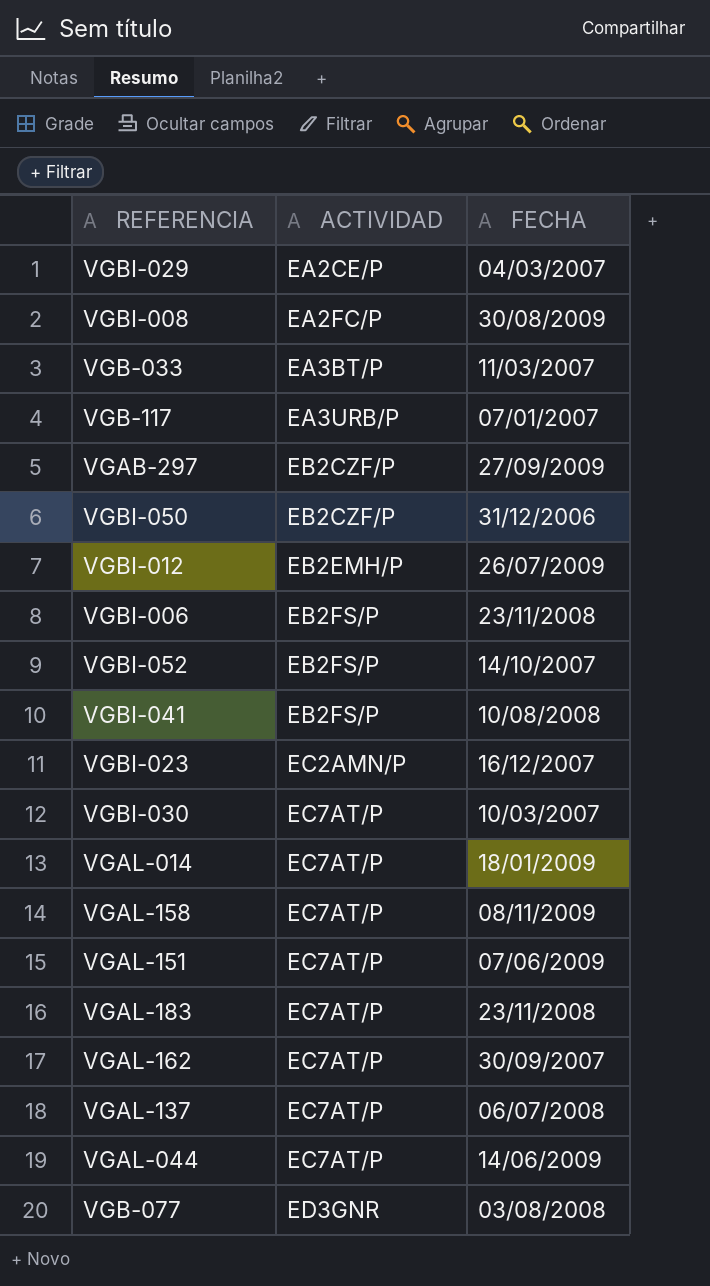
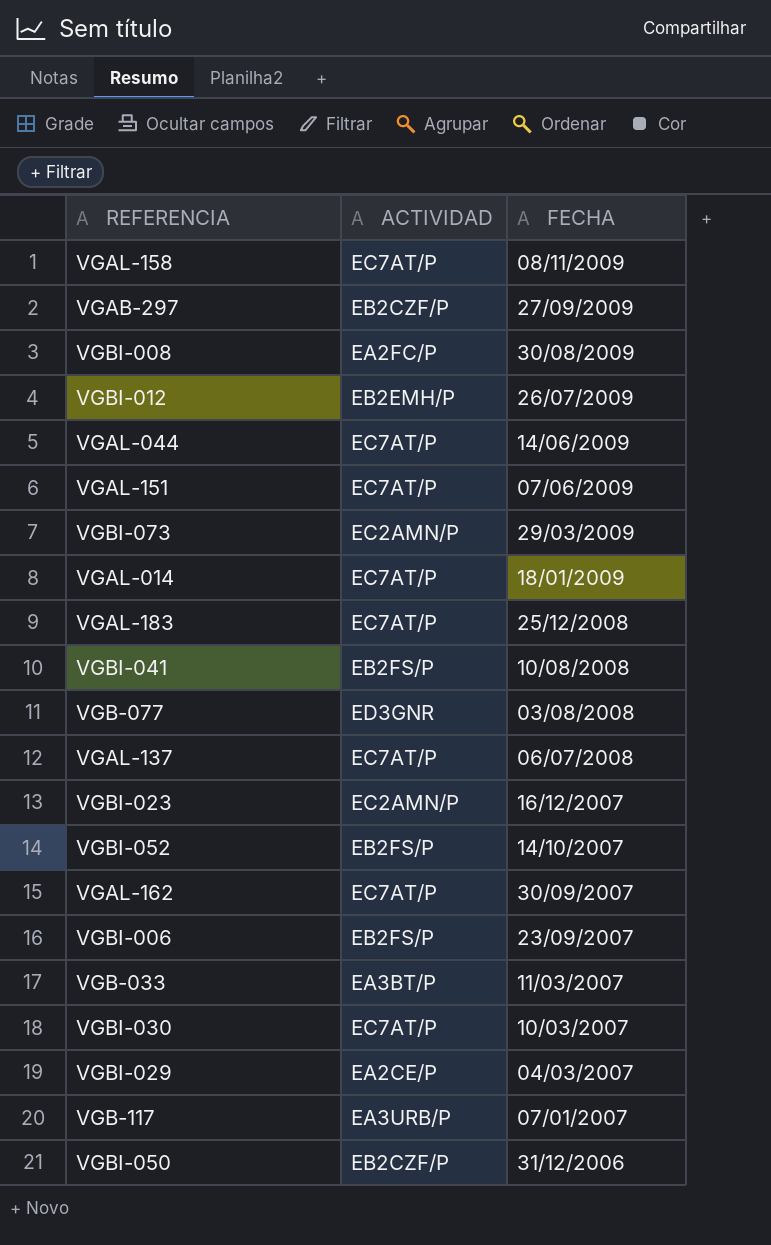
row order: ACTIVIDAD ascending -> FECHA descending
row VGBI-073: none -> EC2AMN/P | 29/03/2009
VGAL-183 | FECHA: 23/11/2008 -> 25/12/2008
VGBI-006 | FECHA: 23/11/2008 -> 23/09/2007

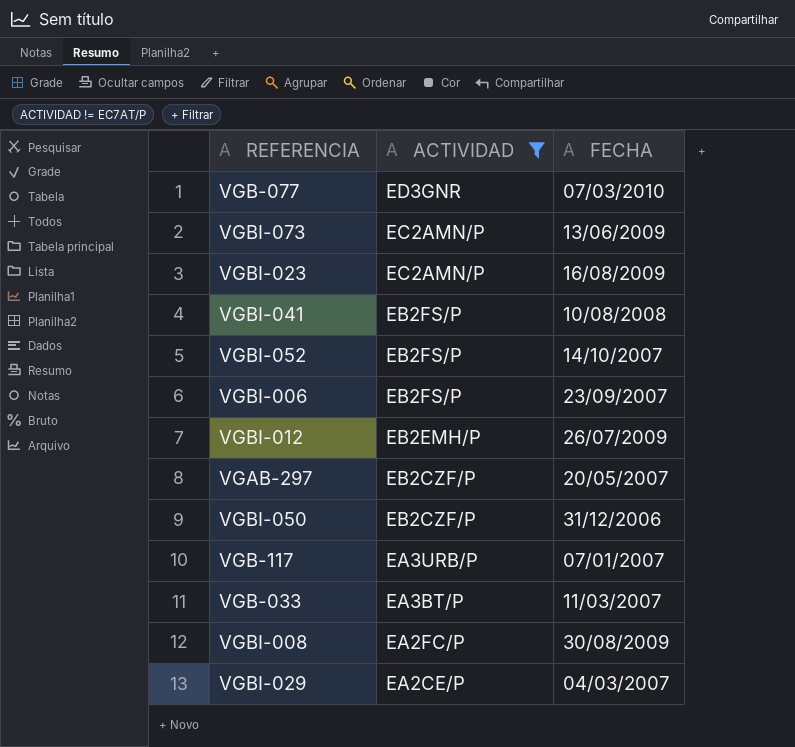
filter: none -> ACTIVIDAD != EC7AT/P
row order: FECHA descending -> ACTIVIDAD descending
VGB-077 | FECHA: 03/08/2008 -> 07/03/2010
VGBI-073 | FECHA: 29/03/2009 -> 13/06/2009
VGBI-023 | FECHA: 16/12/2007 -> 16/08/2009
VGAB-297 | FECHA: 27/09/2009 -> 20/05/2007

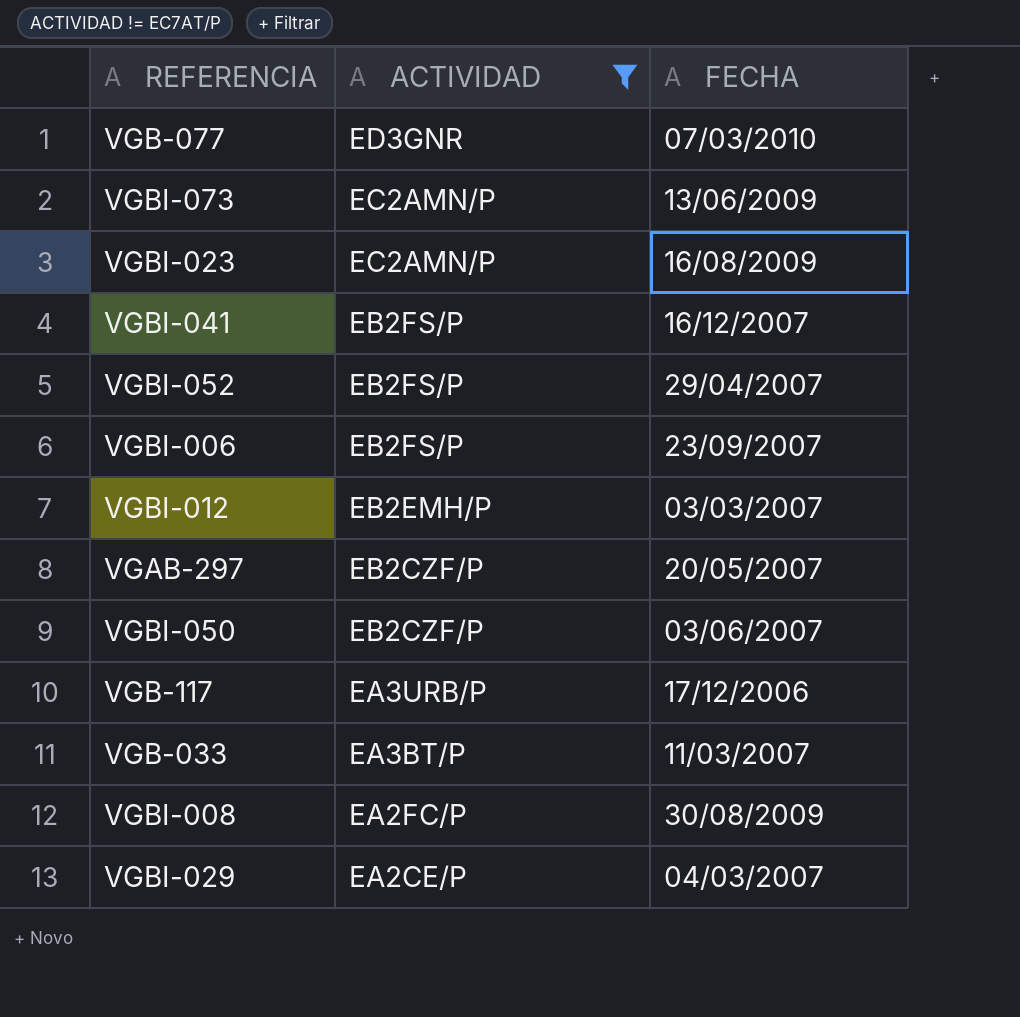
VGBI-041 | FECHA: 10/08/2008 -> 16/12/2007
VGBI-052 | FECHA: 14/10/2007 -> 29/04/2007
VGBI-012 | FECHA: 26/07/2009 -> 03/03/2007
VGBI-050 | FECHA: 31/12/2006 -> 03/06/2007
VGB-117 | FECHA: 07/01/2007 -> 17/12/2006

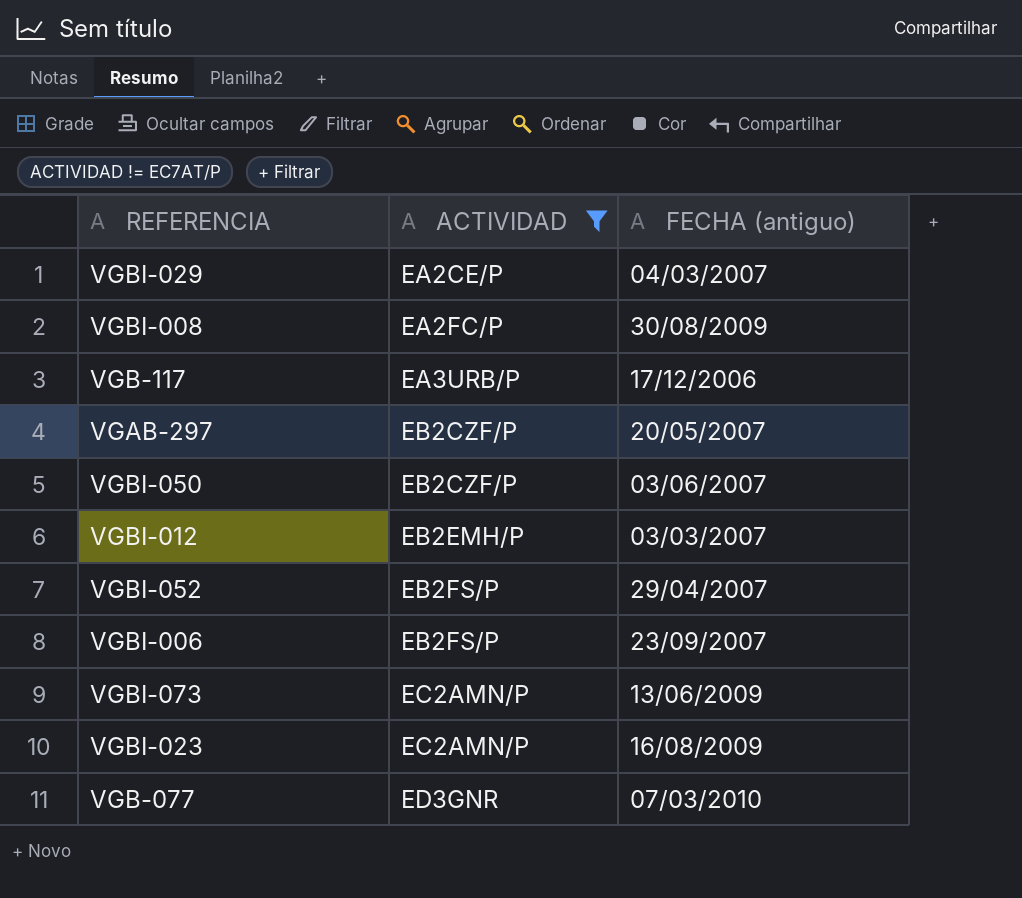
row order: ACTIVIDAD descending -> ACTIVIDAD ascending
column name: FECHA -> FECHA (antiguo)
row VGBI-041: EB2FS/P | 16/12/2007 -> none
row VGB-033: EA3BT/P | 11/03/2007 -> none

